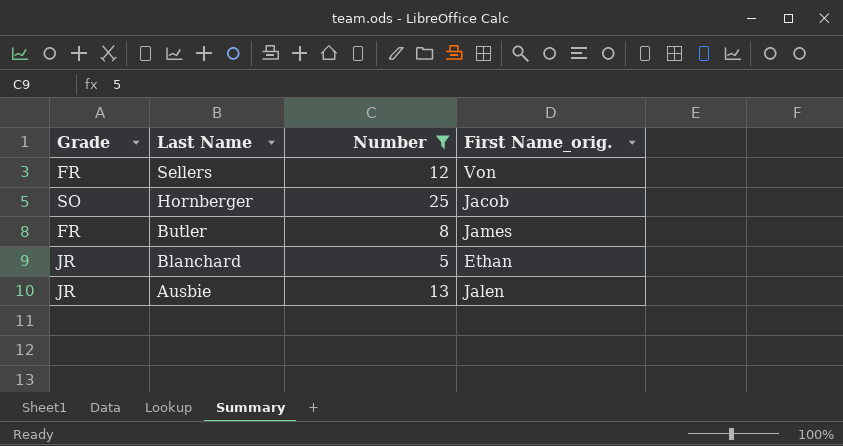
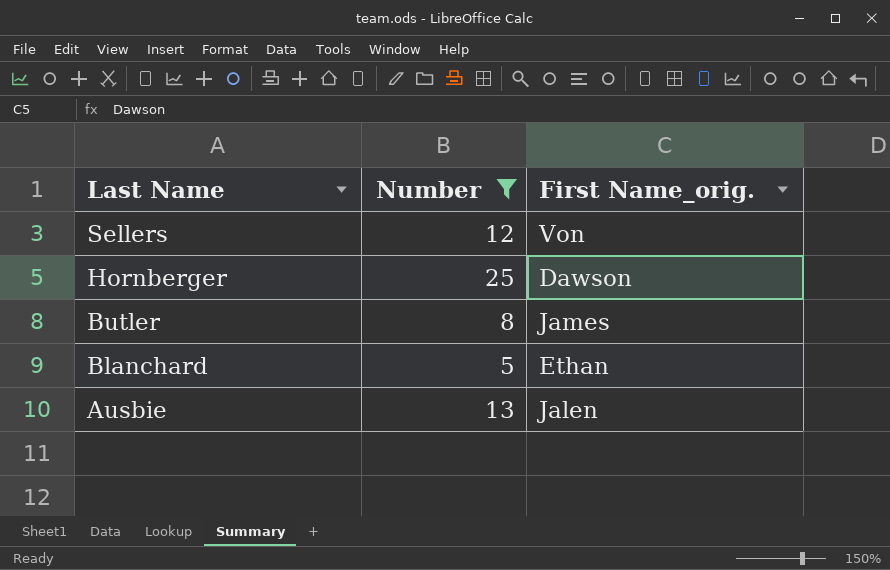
column Grade | position: 1 -> none
Hornberger | First Name_orig.: Jacob -> Dawson

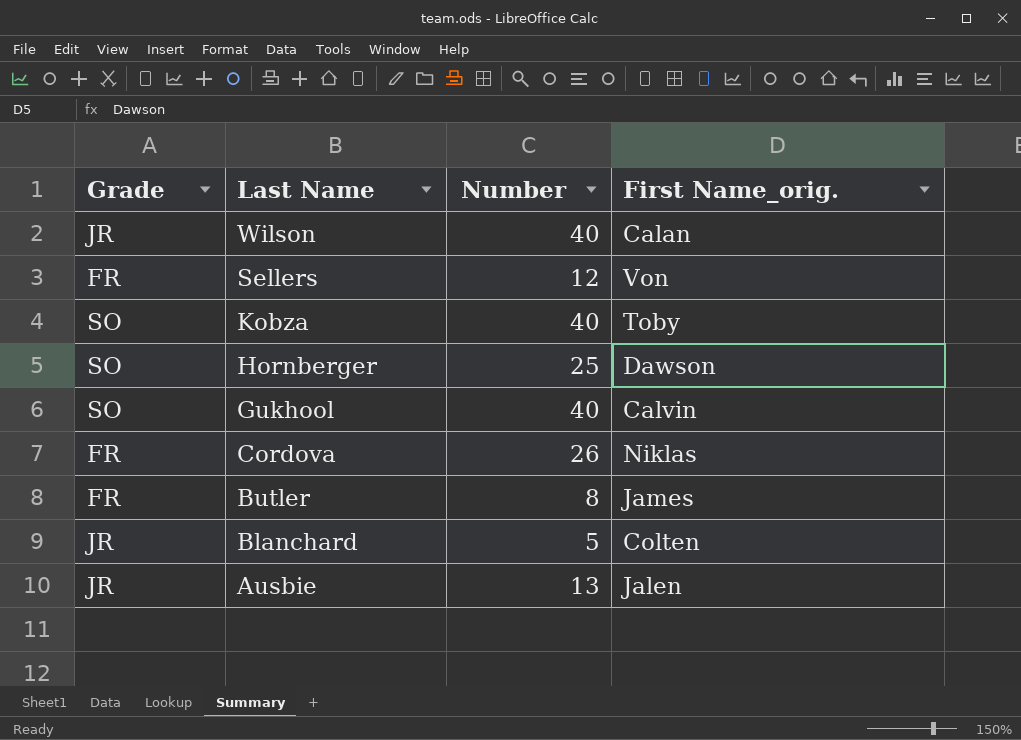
filter: Number <= 25 -> none
column Grade | position: none -> 1
Blanchard | First Name_orig.: Ethan -> Colten

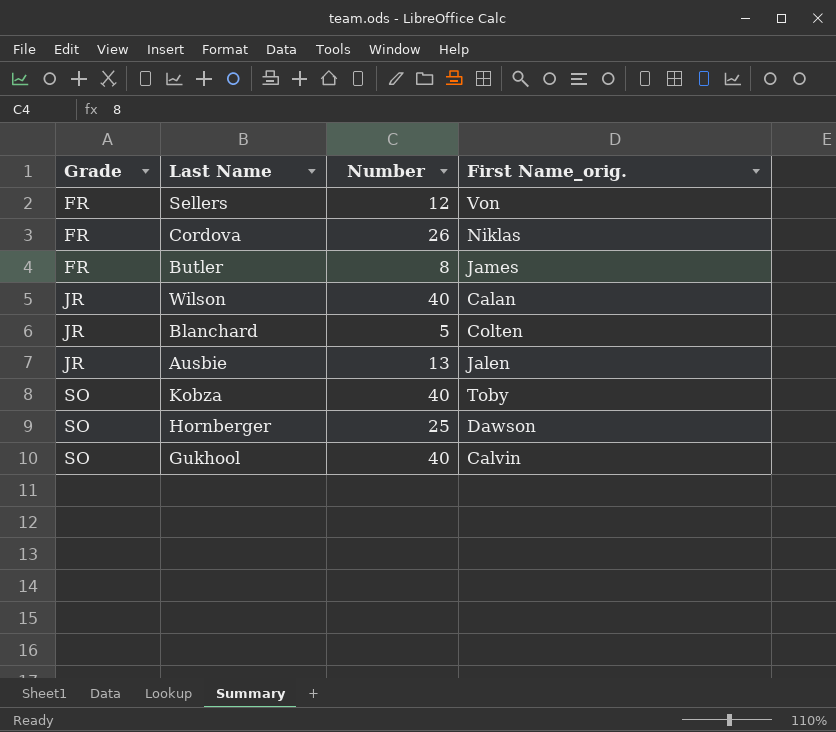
row order: Last Name descending -> Grade ascending

